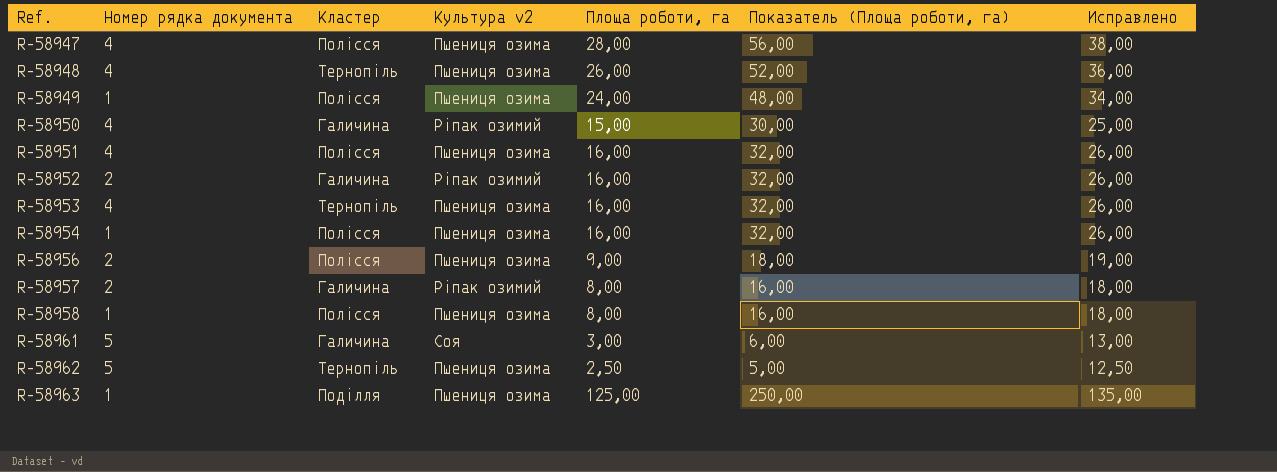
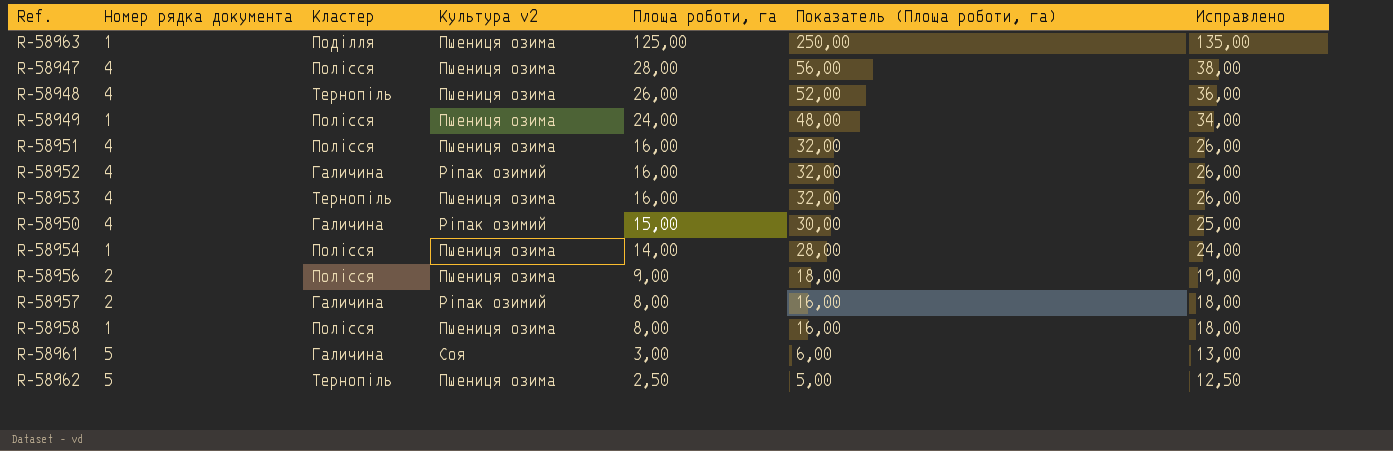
row order: Ref. ascending -> Площа роботи, га descending
R-58952 | Номер рядка документа: 2 -> 4
R-58954 | Площа роботи, га: 16,00 -> 14,00
R-58954 | Показатель (Площа роботи, га): 32,00 -> 28,00
R-58954 | Исправлено: 26,00 -> 24,00

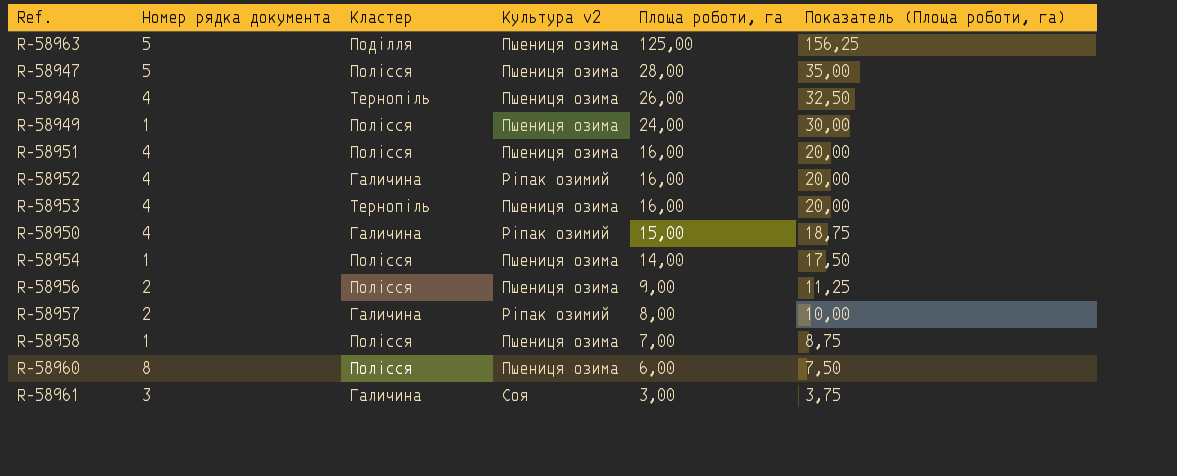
column Исправлено | formula: [Площа роботи, га] + 10 -> none
column Показатель (Площа роботи, га) | formula: [Площа роботи, га] * 2 -> [Площа роботи, га] * 1,25
row R-58962: 5 | Тернопіль | Пшениця озима | 2,50 | 5,00 | 12,50 -> none
R-58963 | Номер рядка документа: 1 -> 5
R-58947 | Номер рядка документа: 4 -> 5
R-58958 | Площа роботи, га: 8,00 -> 7,00
row R-58960: none -> 8 | Полісся | Пшениця озима | 6,00 | 7,50
R-58961 | Номер рядка документа: 5 -> 3

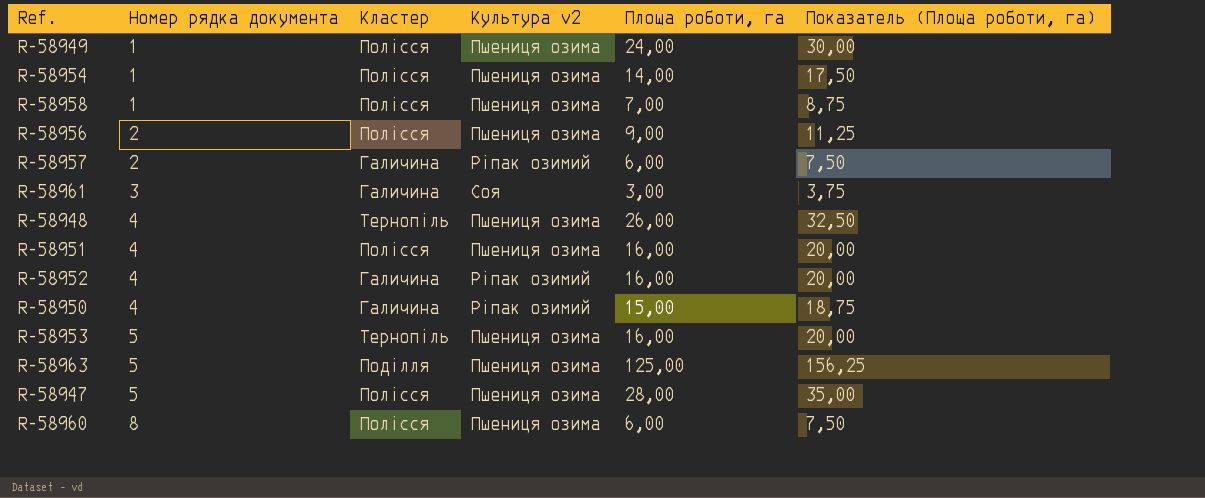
row order: Площа роботи, га descending -> Номер рядка документа ascending
R-58957 | Площа роботи, га: 8,00 -> 6,00
R-58957 | Показатель (Площа роботи, га): 10,00 -> 7,50
R-58953 | Номер рядка документа: 4 -> 5

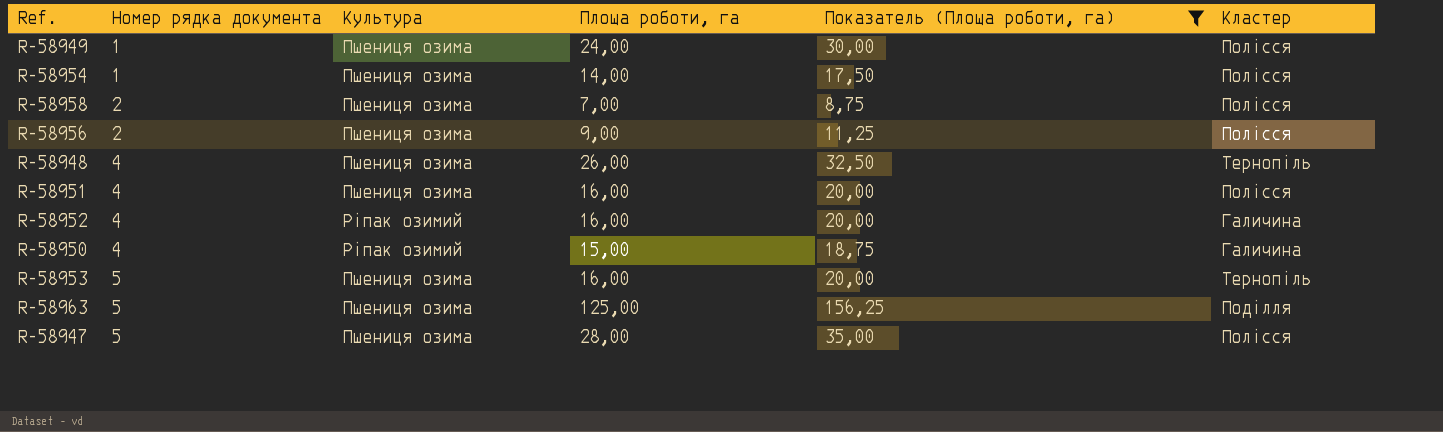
filter: none -> Показатель (Площа роботи, га) >= 8,75
column name: Культура v2 -> Культура
column Кластер | position: 3 -> 6
R-58958 | Номер рядка документа: 1 -> 2

